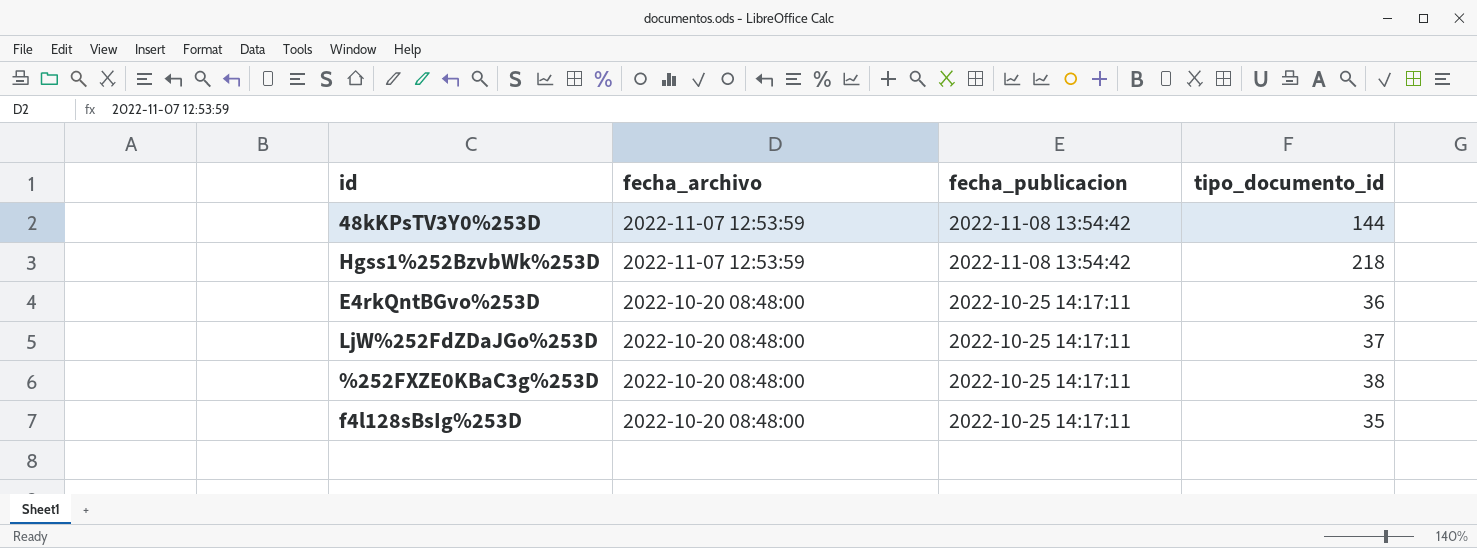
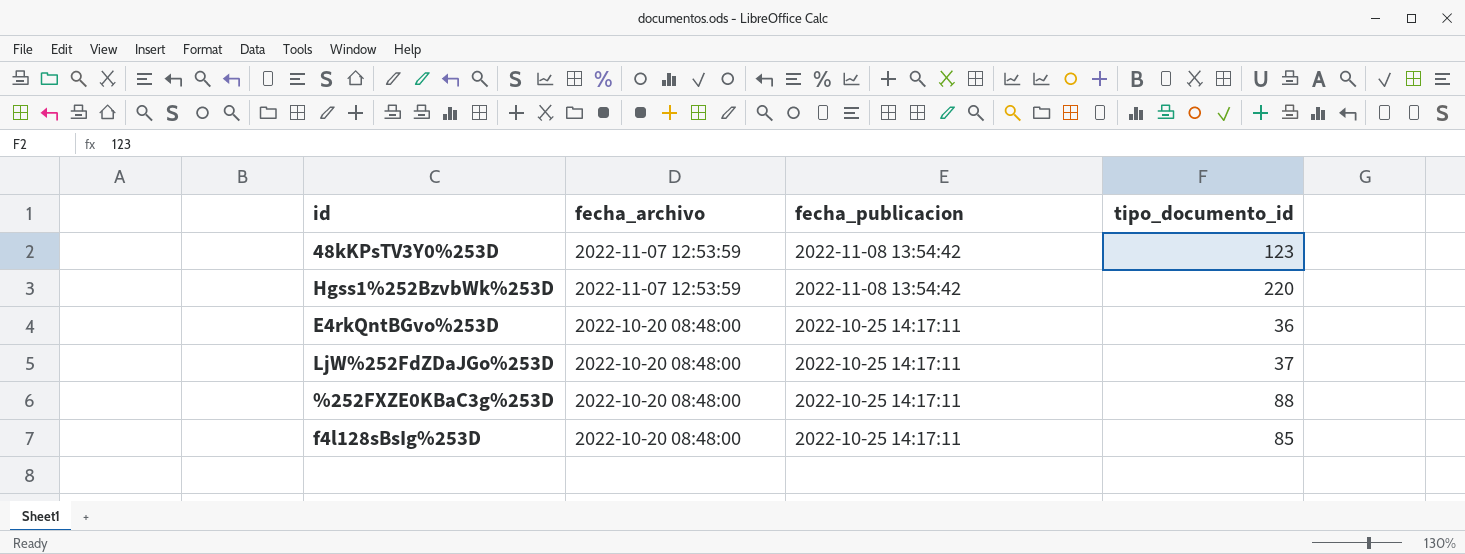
48kKPsTV3Y0%253D | tipo_documento_id: 144 -> 123
Hgss1%252BzvbWk%253D | tipo_documento_id: 218 -> 220
%252FXZE0KBaC3g%253D | tipo_documento_id: 38 -> 88
f4l128sBsIg%253D | tipo_documento_id: 35 -> 85

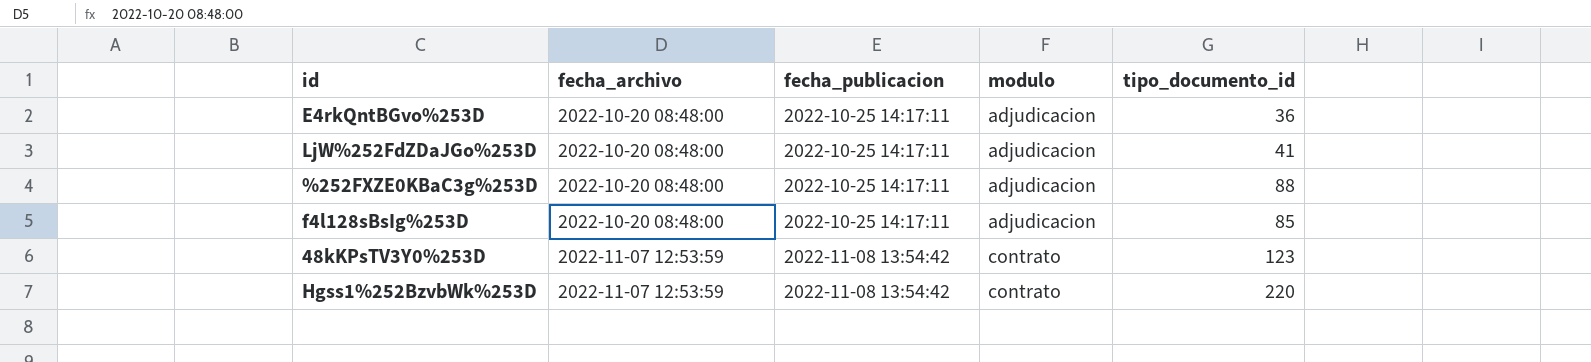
row order: fecha_archivo descending -> fecha_archivo ascending
column modulo | position: none -> 4
LjW%252FdZDaJGo%253D | tipo_documento_id: 37 -> 41

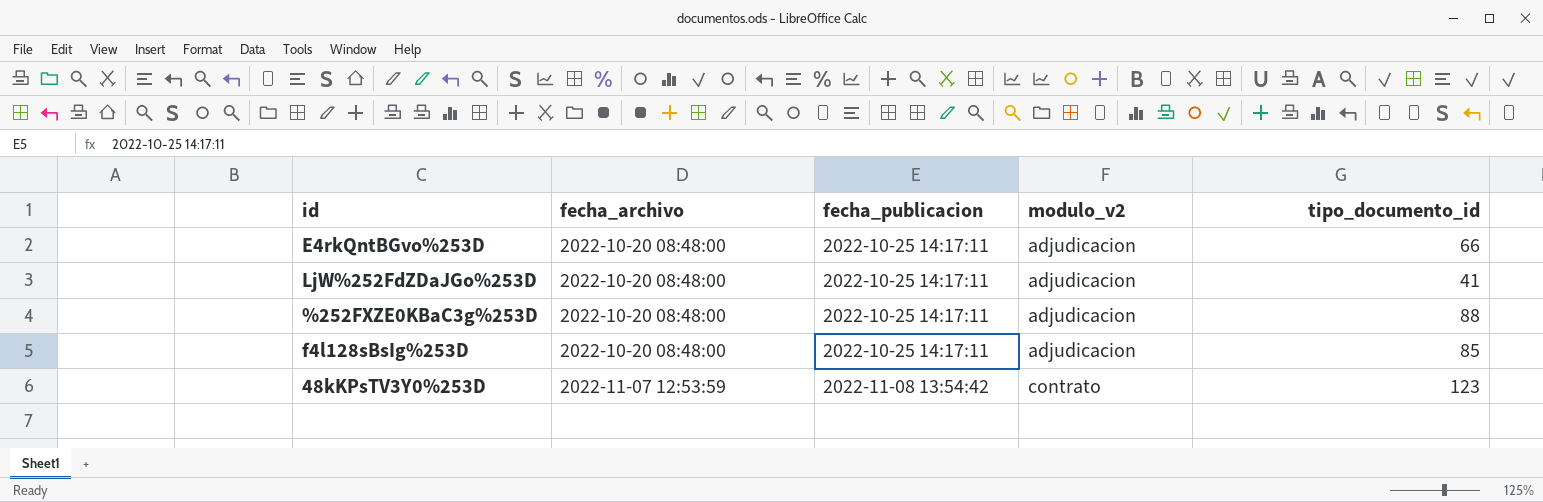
column name: modulo -> modulo_v2
row Hgss1%252BzvbWk%253D: 2022-11-07 12:53:59 | 2022-11-08 13:54:42 | contrato | 220 -> none
E4rkQntBGvo%253D | tipo_documento_id: 36 -> 66

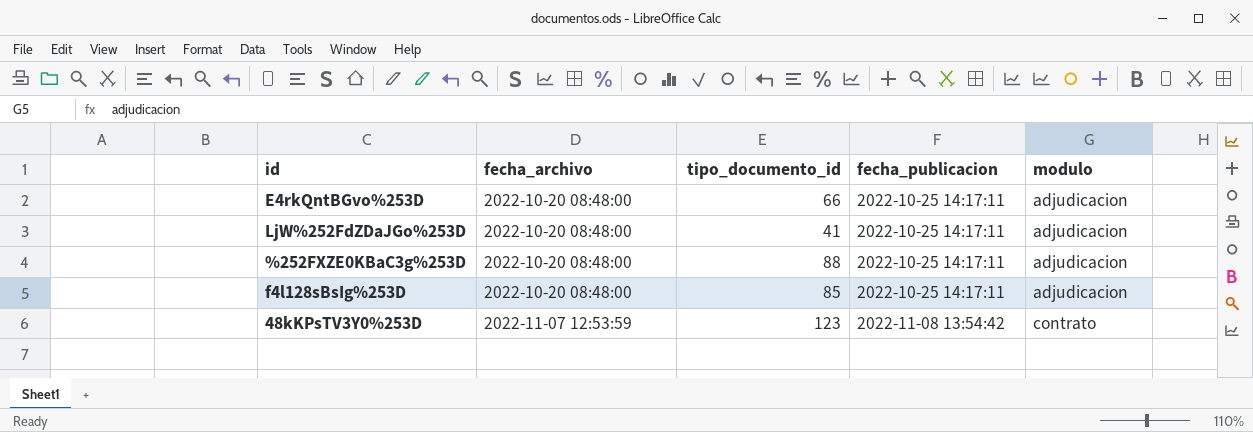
column tipo_documento_id | position: 5 -> 3
column name: modulo_v2 -> modulo

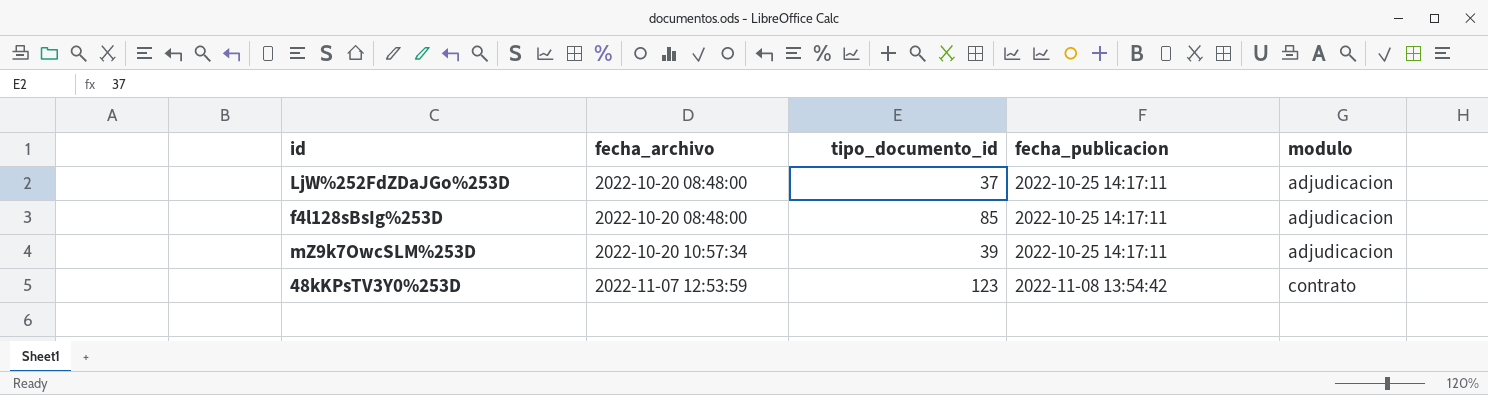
row E4rkQntBGvo%253D: 2022-10-20 08:48:00 | 66 | 2022-10-25 14:17:11 | adjudicacion -> none
row %252FXZE0KBaC3g%253D: 2022-10-20 08:48:00 | 88 | 2022-10-25 14:17:11 | adjudicacion -> none
LjW%252FdZDaJGo%253D | tipo_documento_id: 41 -> 37
row mZ9k7OwcSLM%253D: none -> 2022-10-20 10:57:34 | 39 | 2022-10-25 14:17:11 | adjudicacion

